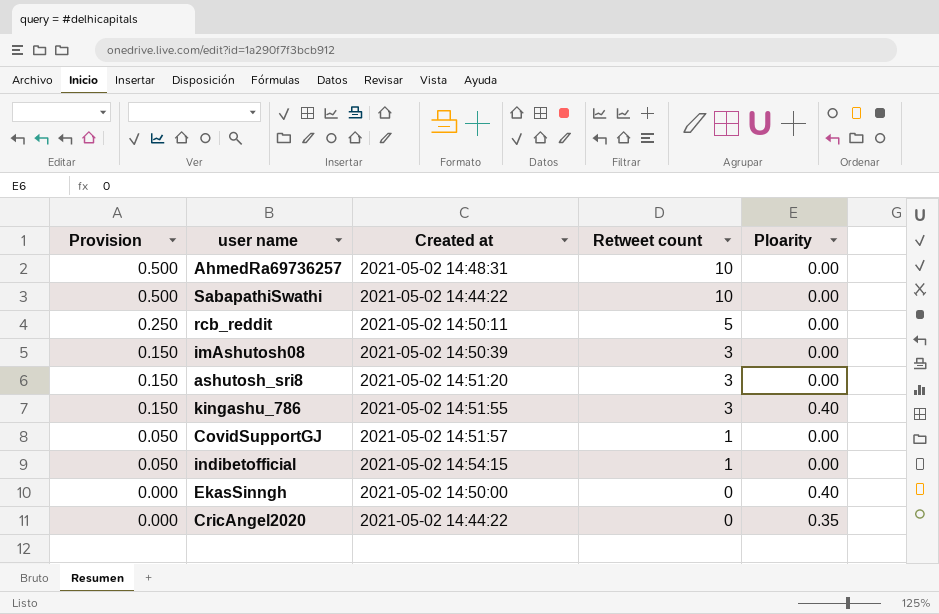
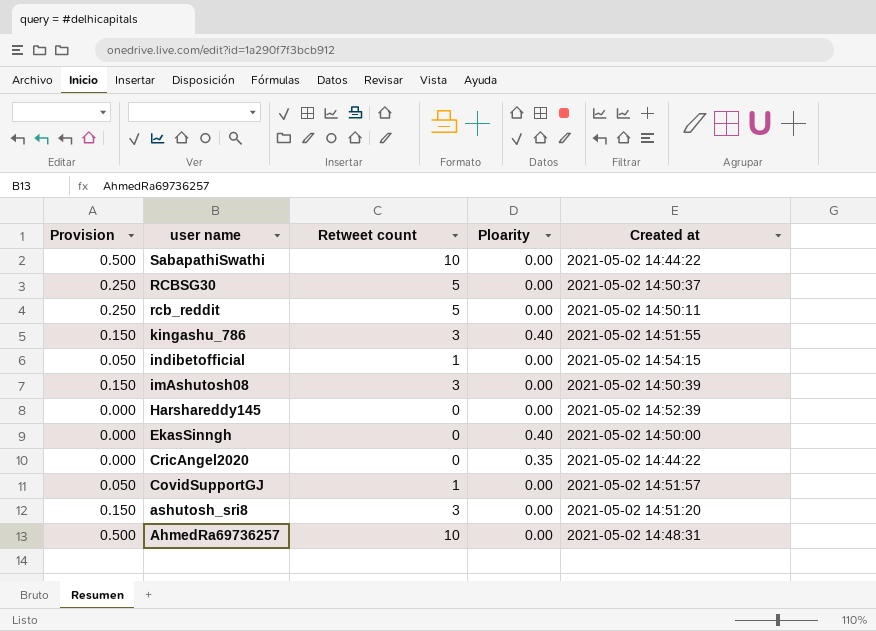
row order: Provision descending -> user name descending
column Created at | position: 3 -> 5
row RCBSG30: none -> 0.250 | 5 | 0.00 | 2021-05-02 14:50:37
row Harshareddy145: none -> 0.000 | 0 | 0.00 | 2021-05-02 14:52:39

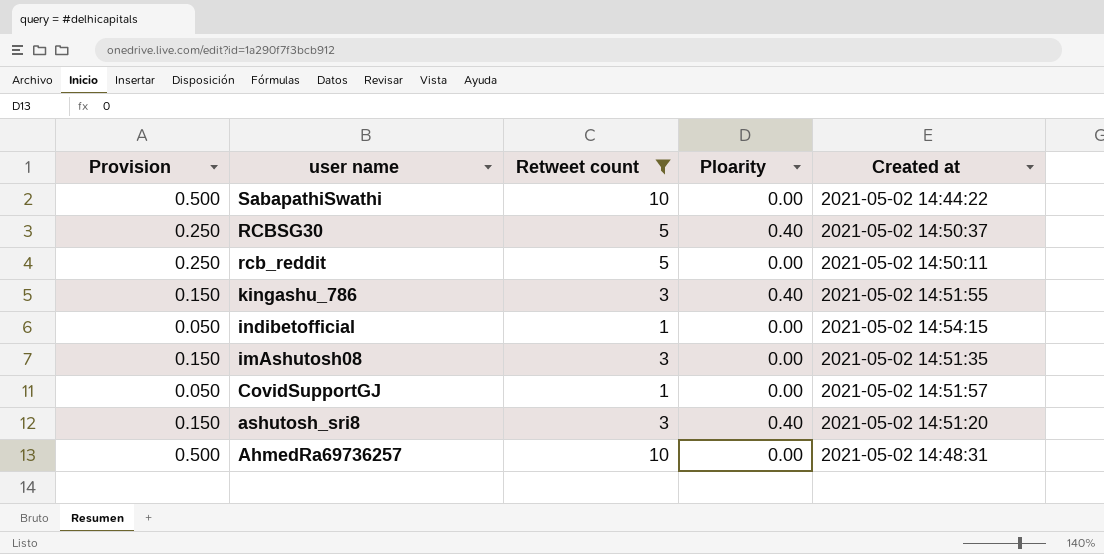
filter: none -> Retweet count != 0
RCBSG30 | Ploarity: 0.00 -> 0.40
imAshutosh08 | Created at: 2021-05-02 14:50:39 -> 2021-05-02 14:51:35
ashutosh_sri8 | Ploarity: 0.00 -> 0.40

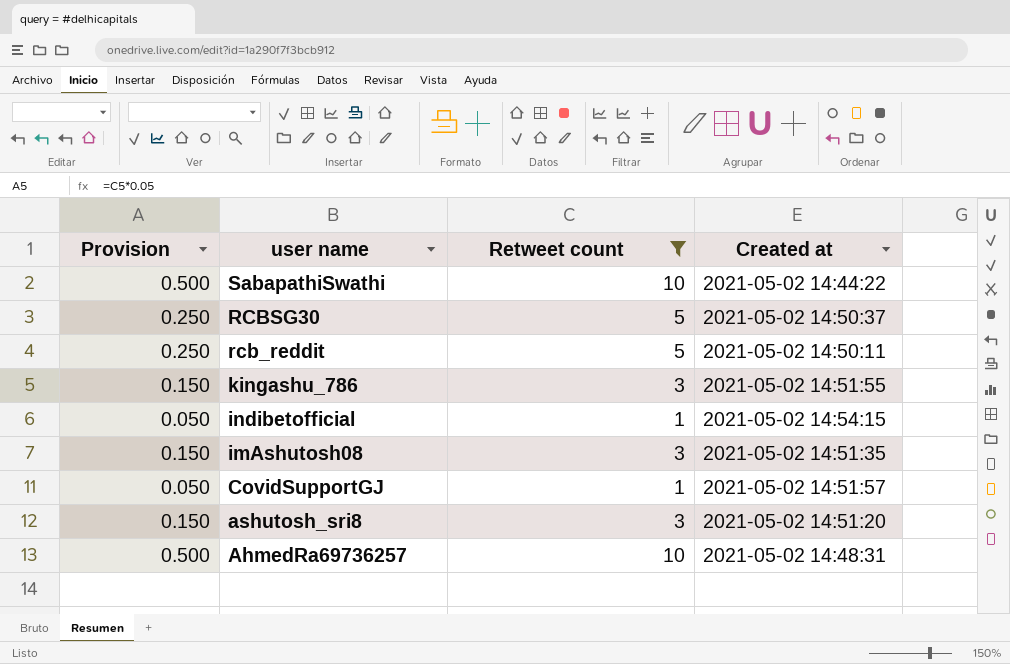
column Ploarity | position: 4 -> none

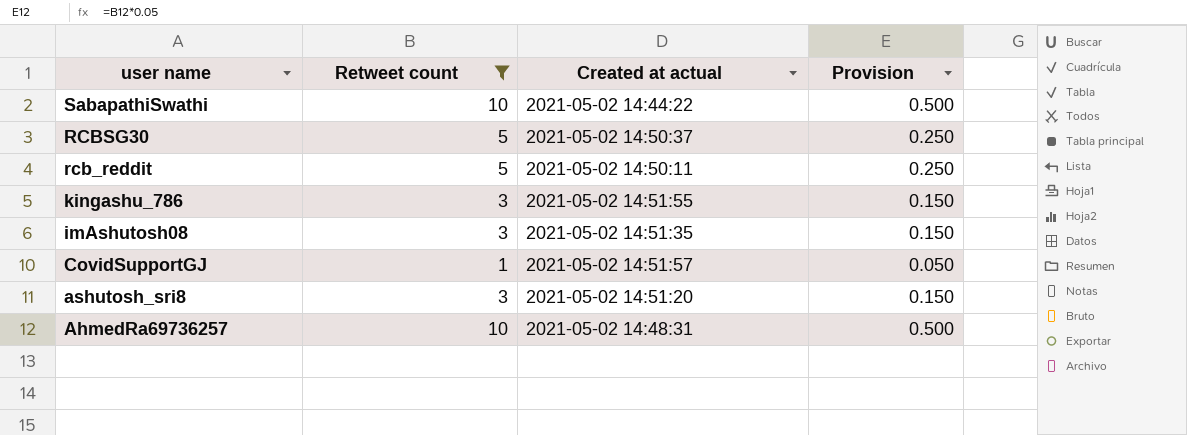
column name: Created at -> Created at actual
column Provision | position: 1 -> 4
row indibetofficial: 0.050 | 1 | 2021-05-02 14:54:15 -> none

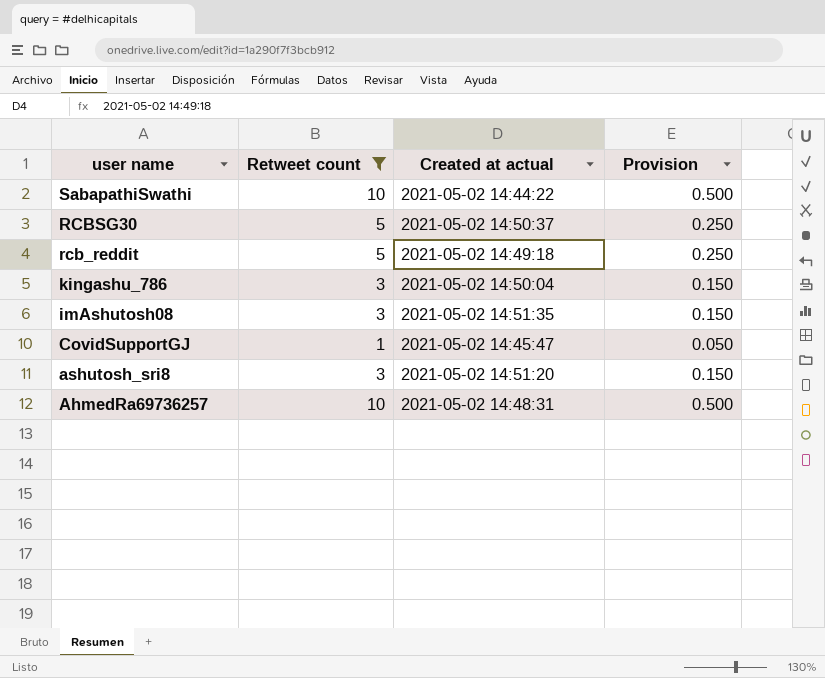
rcb_reddit | Created at actual: 2021-05-02 14:50:11 -> 2021-05-02 14:49:18
kingashu_786 | Created at actual: 2021-05-02 14:51:55 -> 2021-05-02 14:50:04
CovidSupportGJ | Created at actual: 2021-05-02 14:51:57 -> 2021-05-02 14:45:47

